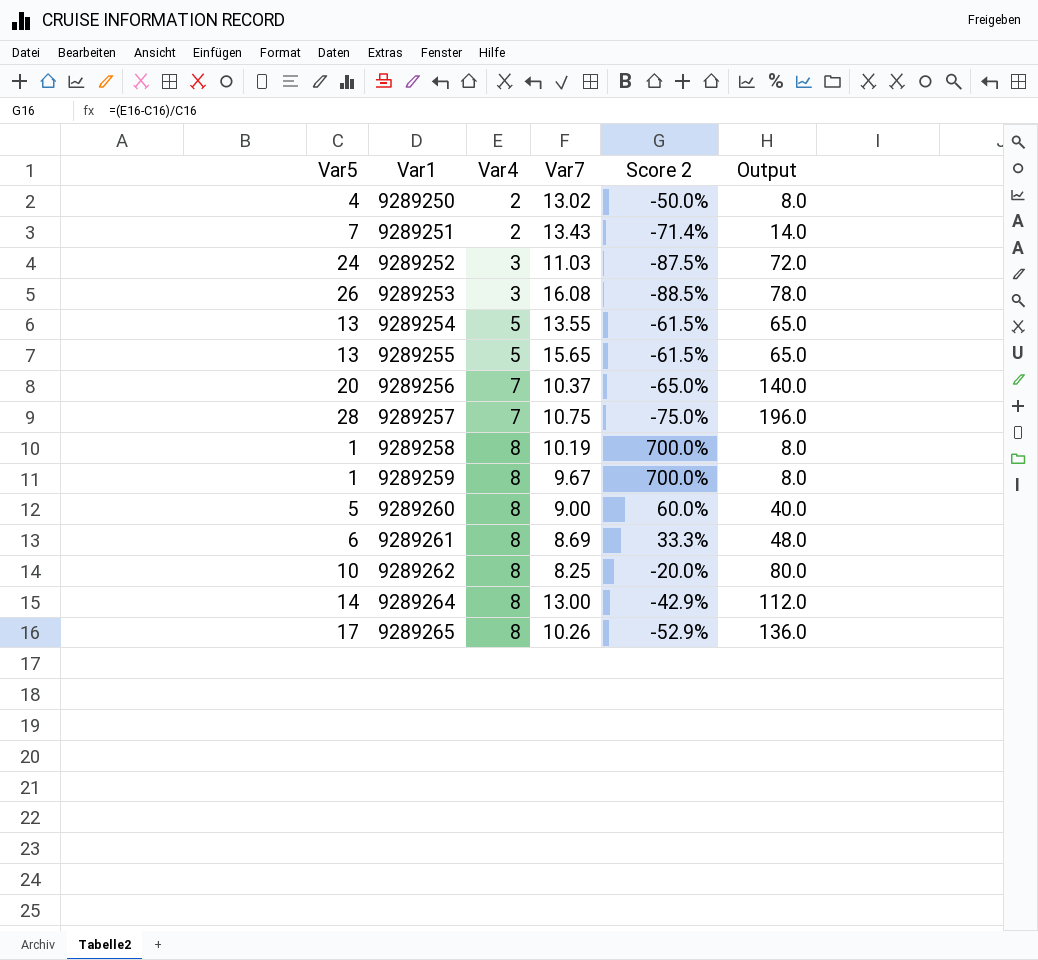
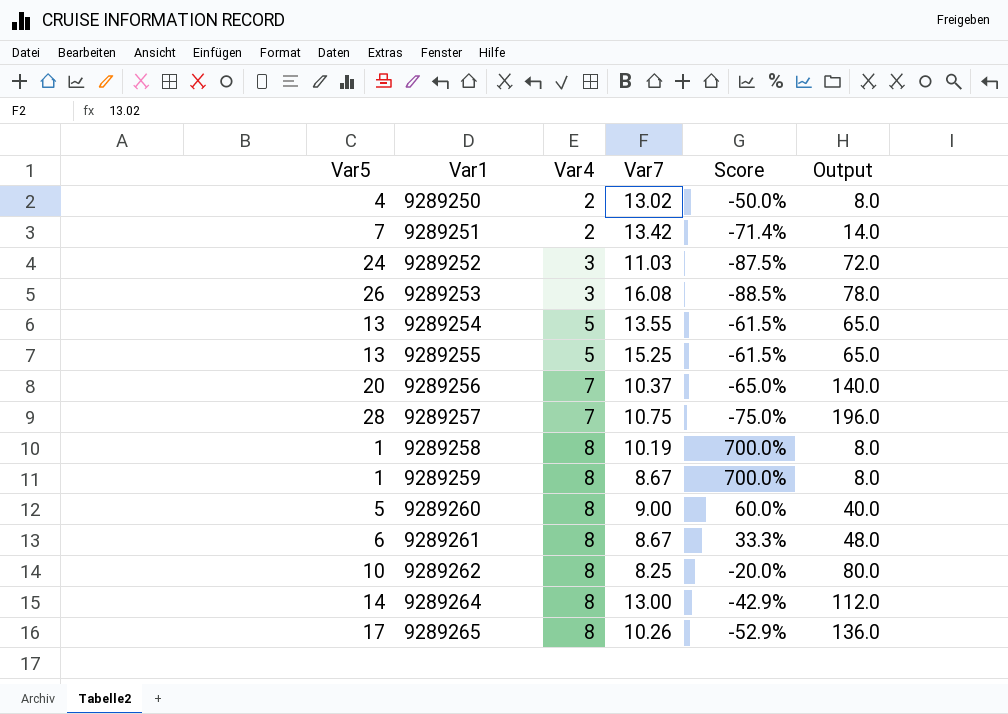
column name: Score 2 -> Score
9289251 | Var7: 13.43 -> 13.42
9289255 | Var7: 15.65 -> 15.25
9289259 | Var7: 9.67 -> 8.67
9289261 | Var7: 8.69 -> 8.67

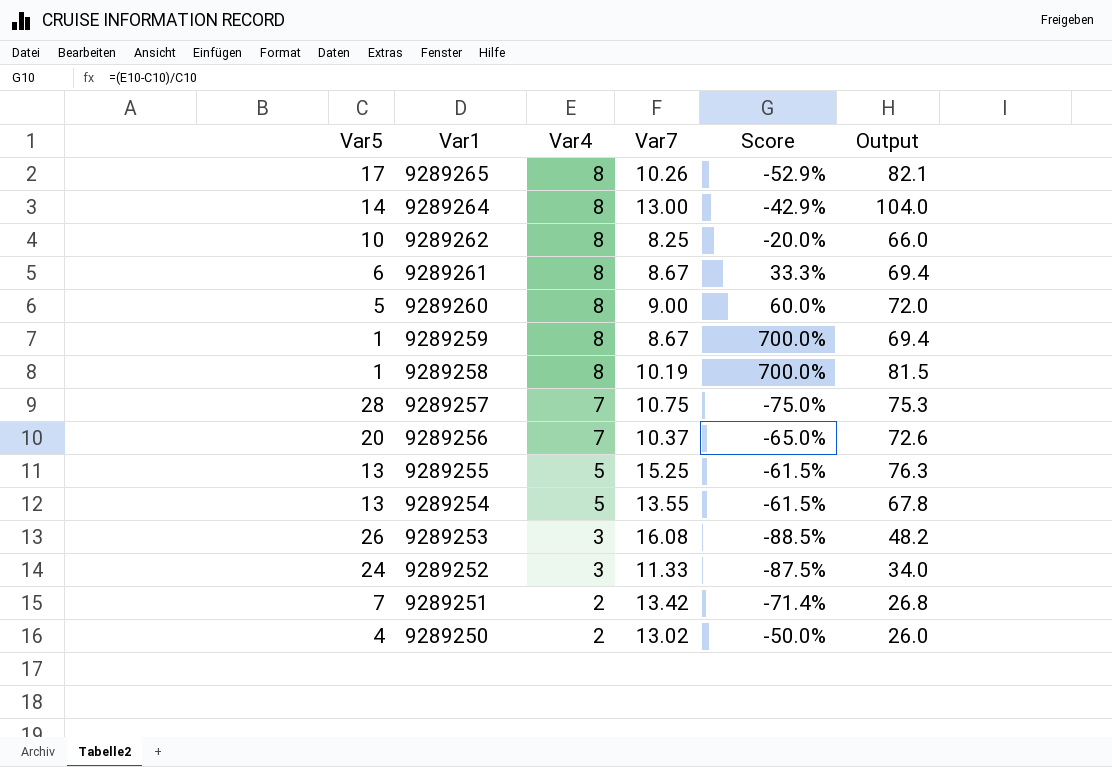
row order: Var1 ascending -> Var1 descending
column Output | formula: [Var5] * [Var4] -> [Var4] * [Var7]
9289252 | Var7: 11.03 -> 11.33

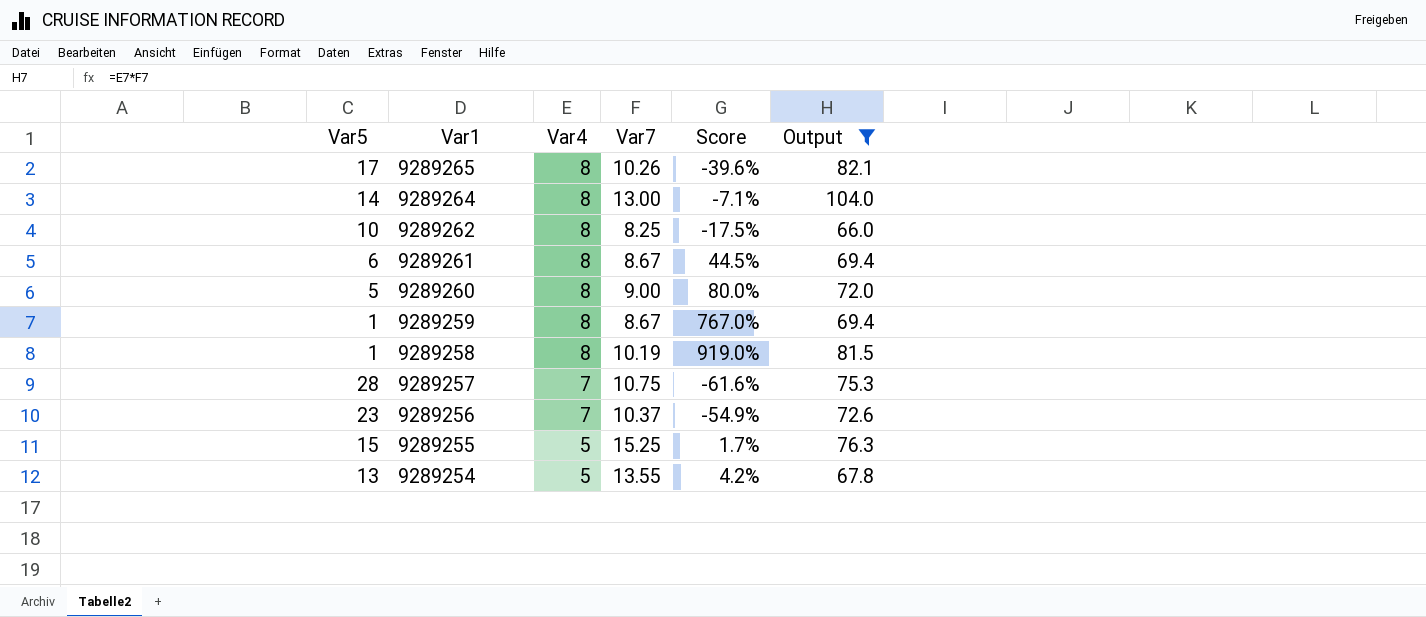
filter: none -> Output >= 66.0
column Score | formula: ([Var4] - [Var5]) / [Var5] -> ([Var7] - [Var5]) / [Var5]
9289256 | Var5: 20 -> 23
9289255 | Var5: 13 -> 15

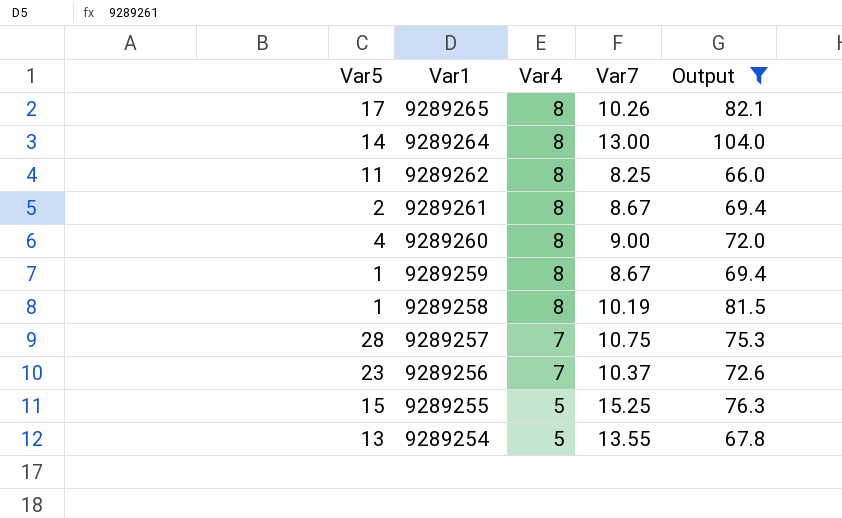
column Score | formula: ([Var7] - [Var5]) / [Var5] -> none
9289262 | Var5: 10 -> 11
9289261 | Var5: 6 -> 2
9289260 | Var5: 5 -> 4

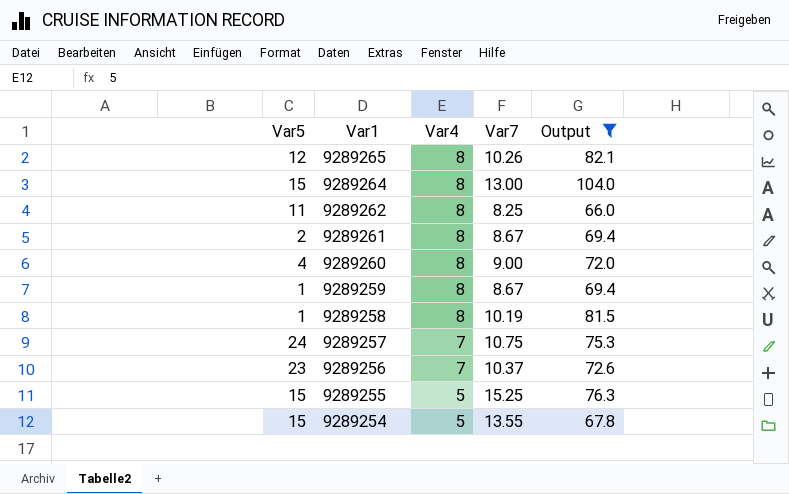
9289265 | Var5: 17 -> 12
9289264 | Var5: 14 -> 15
9289257 | Var5: 28 -> 24
9289254 | Var5: 13 -> 15

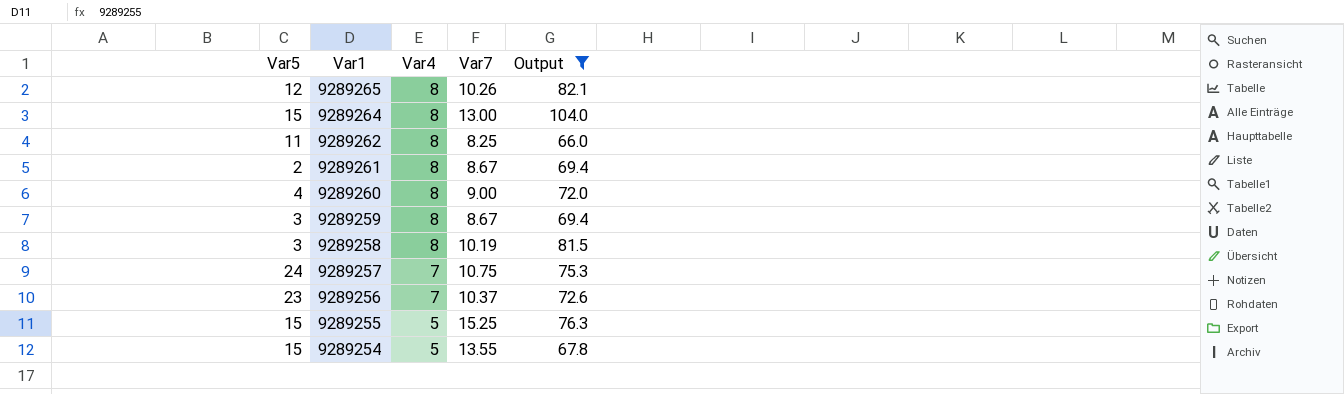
9289259 | Var5: 1 -> 3
9289258 | Var5: 1 -> 3

